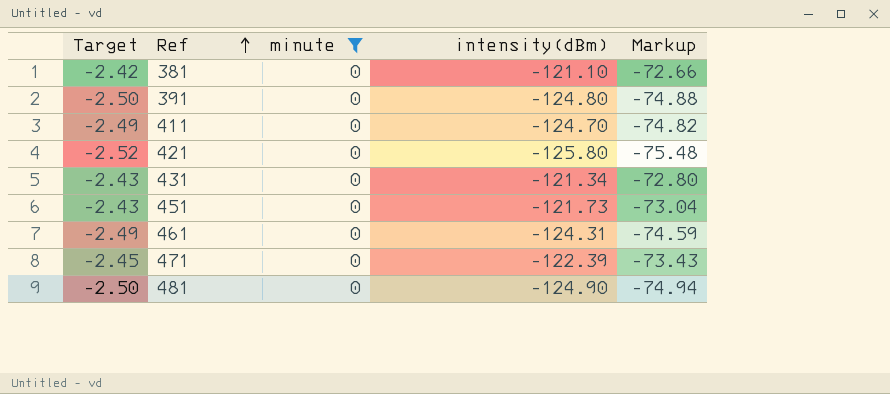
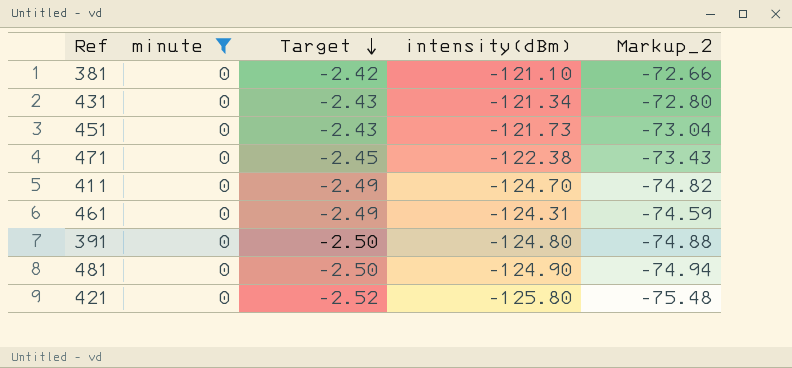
row order: Ref ascending -> Target descending
column Target | position: 1 -> 3
column name: Markup -> Markup_2
471 | intensity(dBm): -122.39 -> -122.38

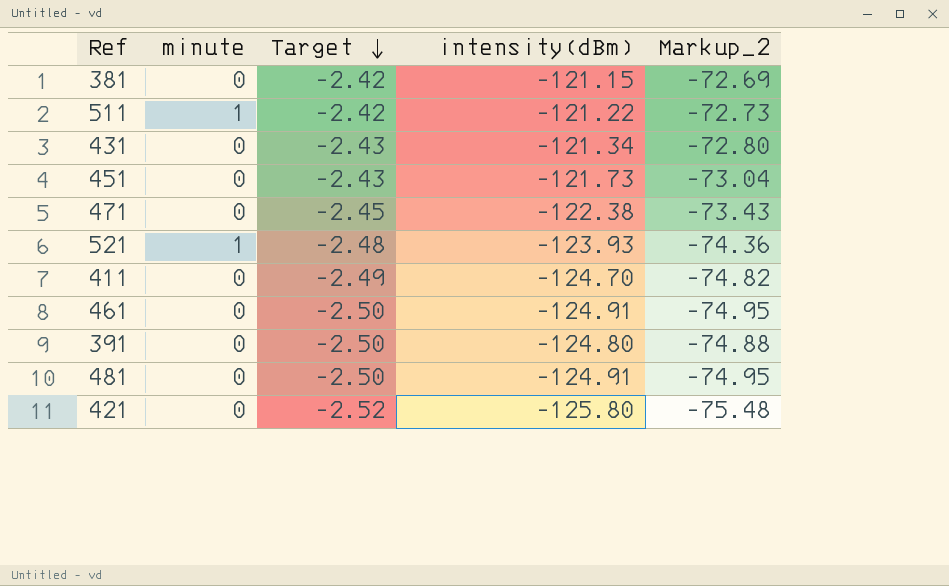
filter: minute = 0 -> none
381 | intensity(dBm): -121.10 -> -121.15
381 | Markup_2: -72.66 -> -72.69
461 | Target: -2.49 -> -2.50
461 | intensity(dBm): -124.31 -> -124.91
461 | Markup_2: -74.59 -> -74.95
481 | intensity(dBm): -124.90 -> -124.91
481 | Markup_2: -74.94 -> -74.95

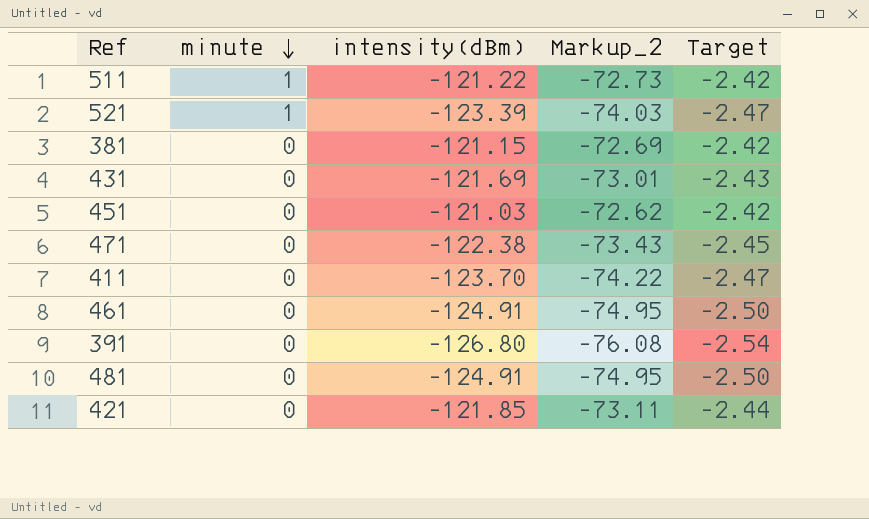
row order: Target descending -> minute descending
column Target | position: 3 -> 5
521 | intensity(dBm): -123.93 -> -123.39
521 | Markup_2: -74.36 -> -74.03
521 | Target: -2.48 -> -2.47
431 | intensity(dBm): -121.34 -> -121.69
431 | Markup_2: -72.80 -> -73.01
451 | intensity(dBm): -121.73 -> -121.03
451 | Markup_2: -73.04 -> -72.62
451 | Target: -2.43 -> -2.42
411 | intensity(dBm): -124.70 -> -123.70
411 | Markup_2: -74.82 -> -74.22
411 | Target: -2.49 -> -2.47
391 | intensity(dBm): -124.80 -> -126.80
391 | Markup_2: -74.88 -> -76.08
391 | Target: -2.50 -> -2.54
421 | intensity(dBm): -125.80 -> -121.85
421 | Markup_2: -75.48 -> -73.11
421 | Target: -2.52 -> -2.44

